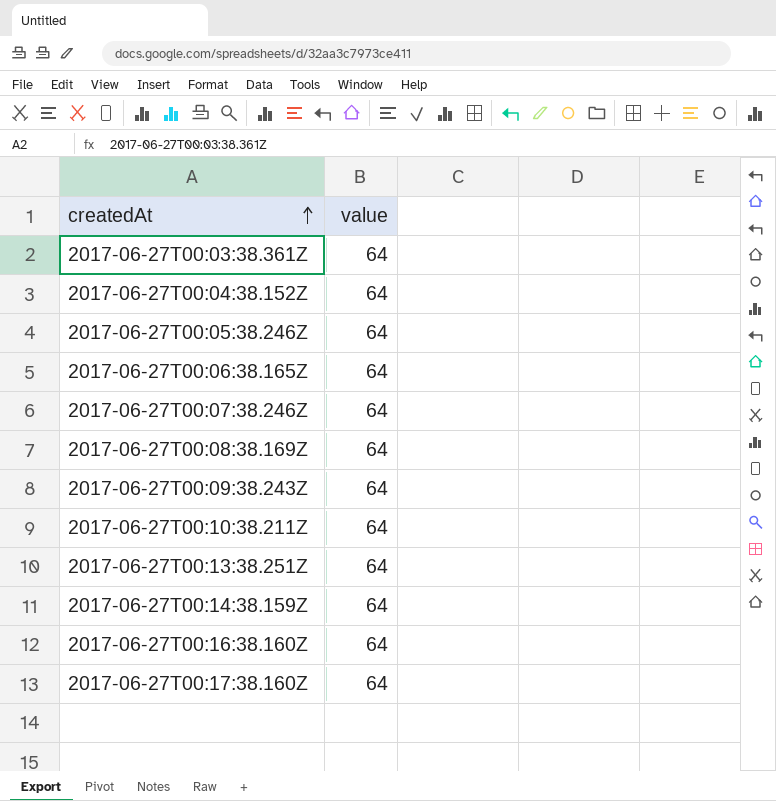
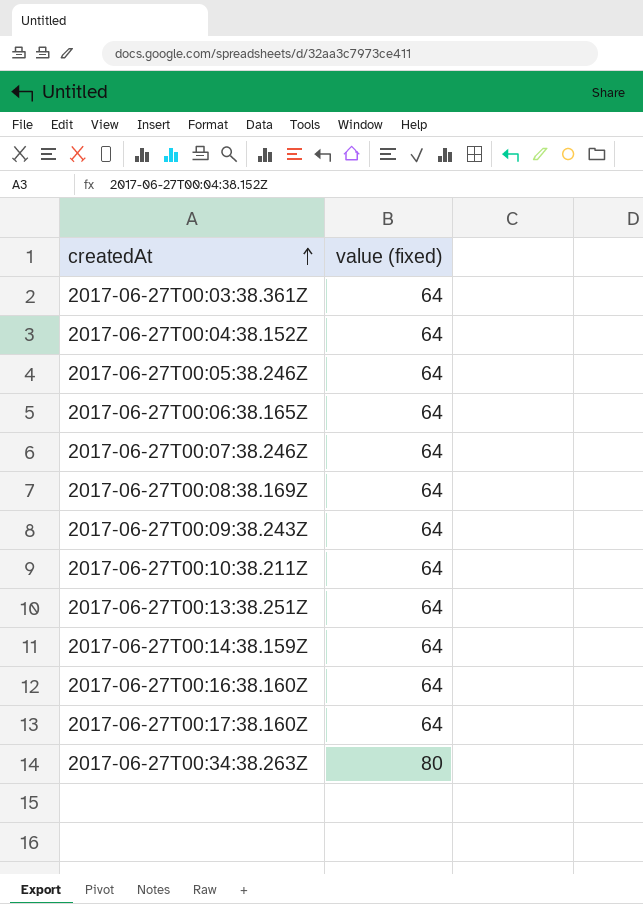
column name: value -> value (fixed)
row 2017-06-27T00:34:38.263Z: none -> 80

